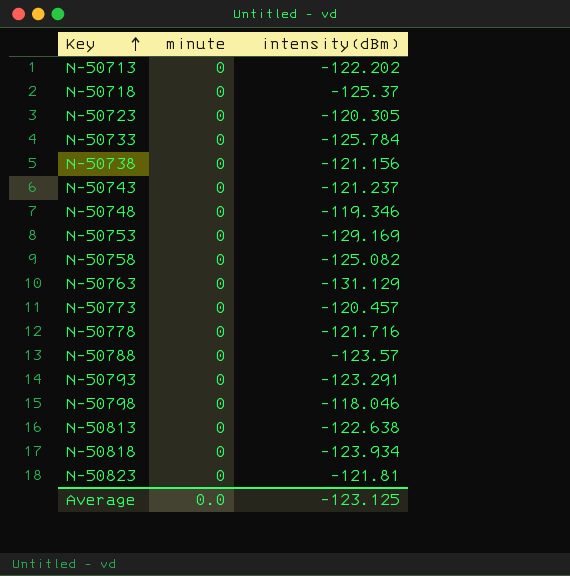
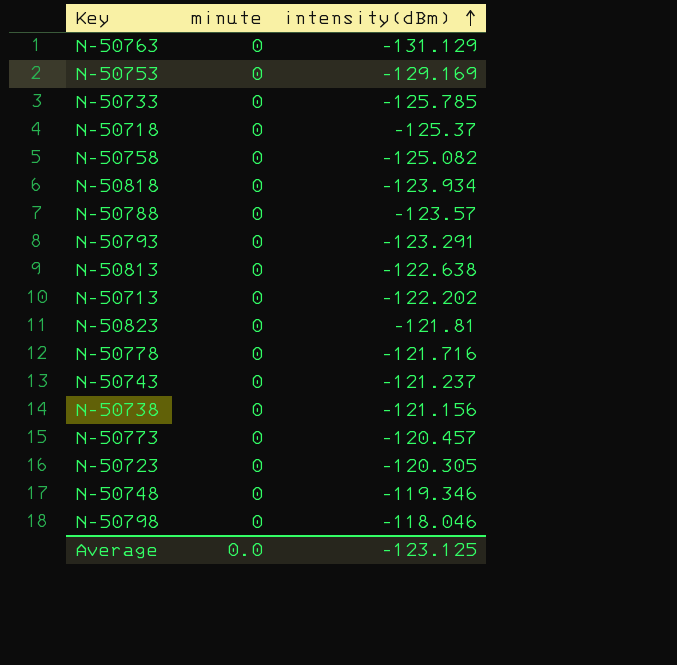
row order: Key ascending -> intensity(dBm) ascending
N-50733 | intensity(dBm): -125.784 -> -125.785

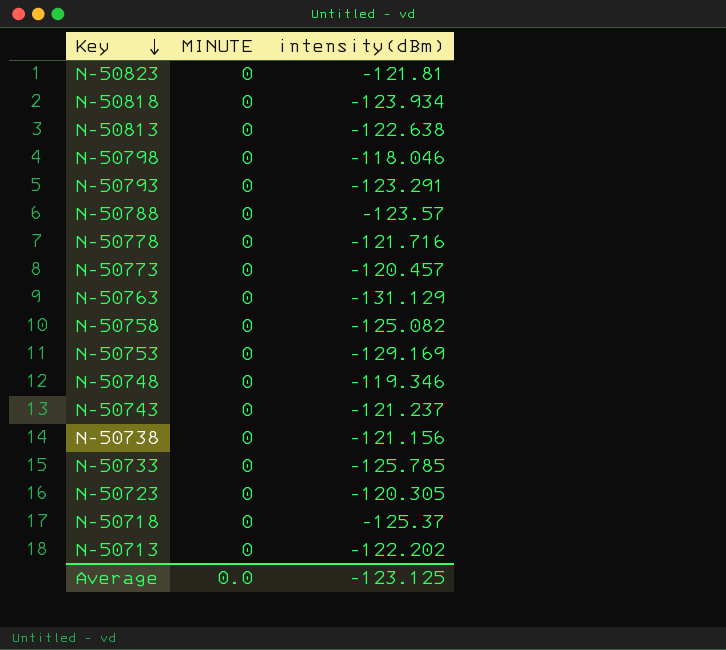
row order: intensity(dBm) ascending -> Key descending
column name: minute -> MINUTE

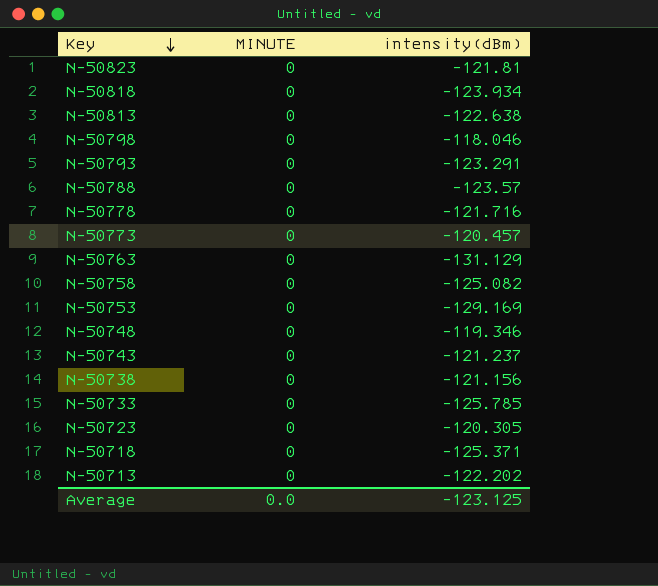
N-50718 | intensity(dBm): -125.37 -> -125.371

